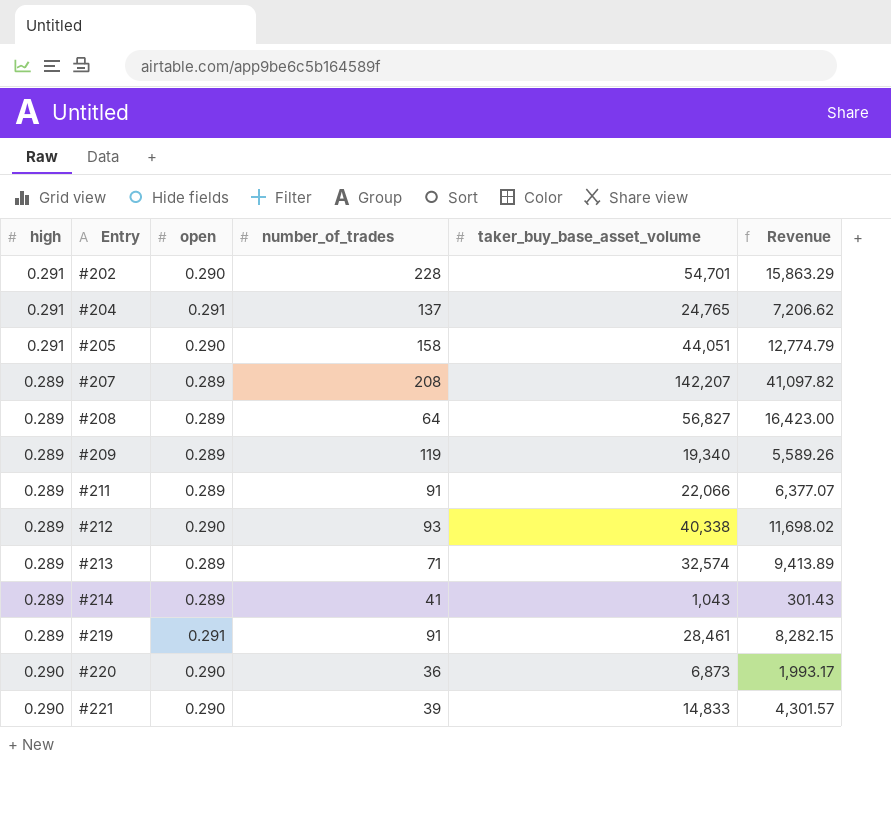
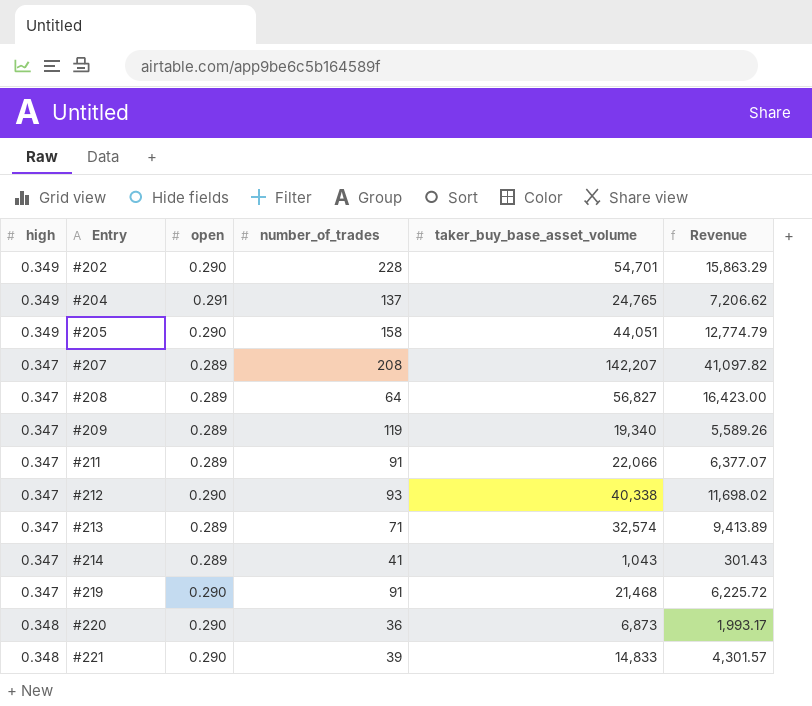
#202 | high: 0.291 -> 0.349
#204 | high: 0.291 -> 0.349
#205 | high: 0.291 -> 0.349
#207 | high: 0.289 -> 0.347
#208 | high: 0.289 -> 0.347
#209 | high: 0.289 -> 0.347
#211 | high: 0.289 -> 0.347
#212 | high: 0.289 -> 0.347
#213 | high: 0.289 -> 0.347
#214 | high: 0.289 -> 0.347
#219 | high: 0.289 -> 0.347
#219 | open: 0.291 -> 0.290
#219 | taker_buy_base_asset_volume: 28,461 -> 21,468
#219 | Revenue: 8,282.15 -> 6,225.72
#220 | high: 0.290 -> 0.348
#221 | high: 0.290 -> 0.348

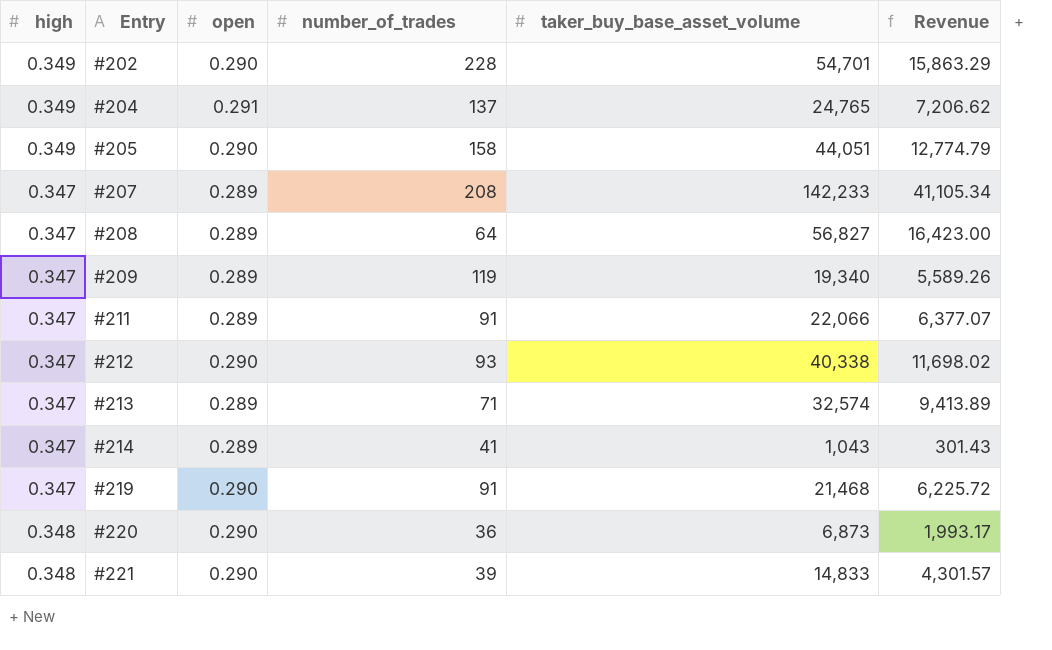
#207 | taker_buy_base_asset_volume: 142,207 -> 142,233
#207 | Revenue: 41,097.82 -> 41,105.34

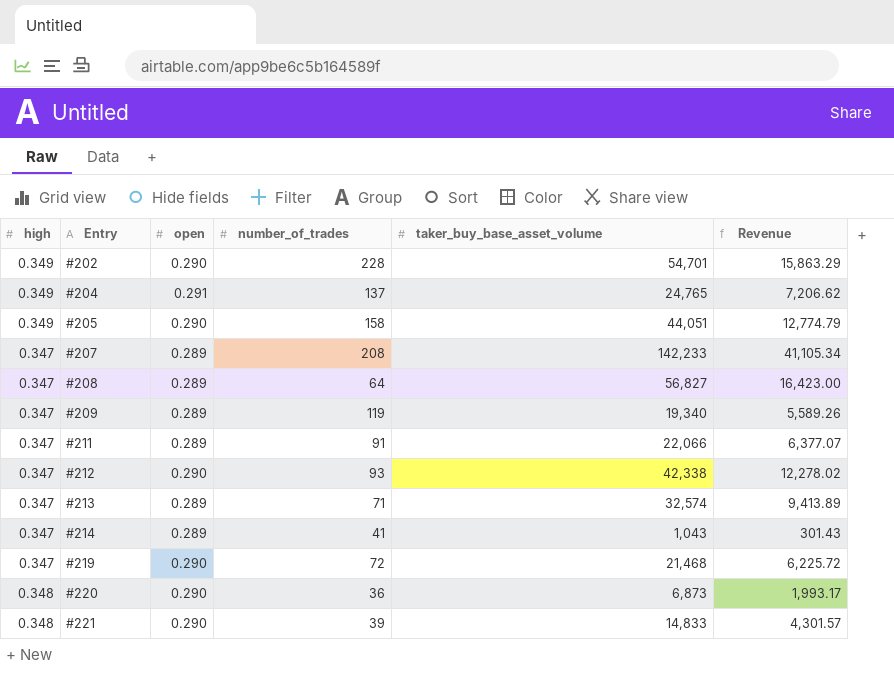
#212 | taker_buy_base_asset_volume: 40,338 -> 42,338
#212 | Revenue: 11,698.02 -> 12,278.02
#219 | number_of_trades: 91 -> 72

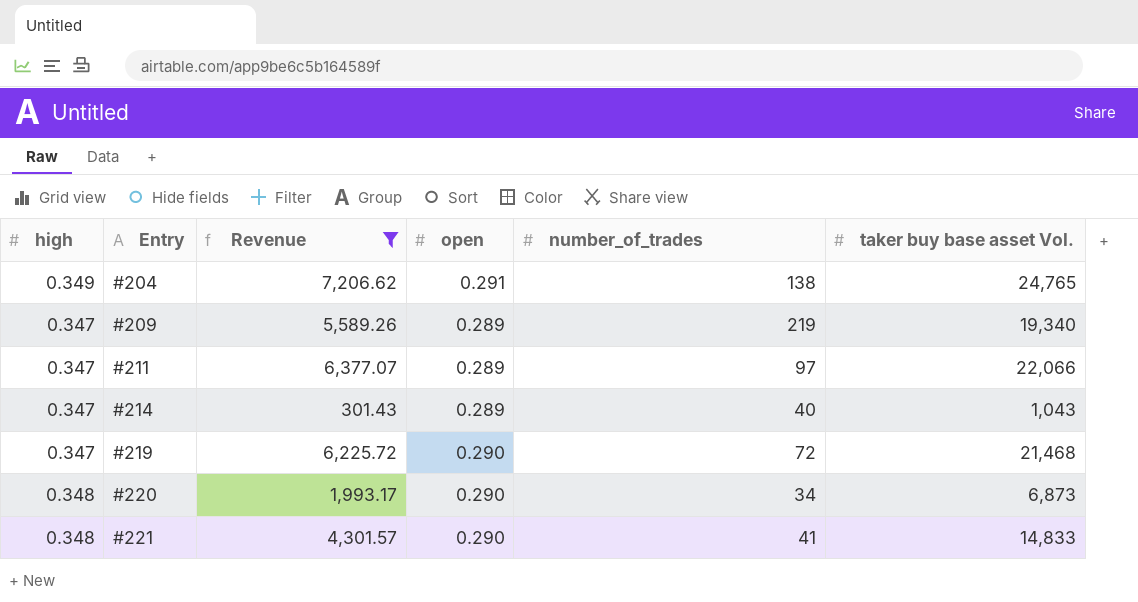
filter: none -> Revenue <= 7,206.62
column Revenue | position: 6 -> 3
column name: taker_buy_base_asset_volume -> taker buy base asset Vol.
#204 | number_of_trades: 137 -> 138
#209 | number_of_trades: 119 -> 219
#211 | number_of_trades: 91 -> 97
#214 | number_of_trades: 41 -> 40
#220 | number_of_trades: 36 -> 34
#221 | number_of_trades: 39 -> 41

